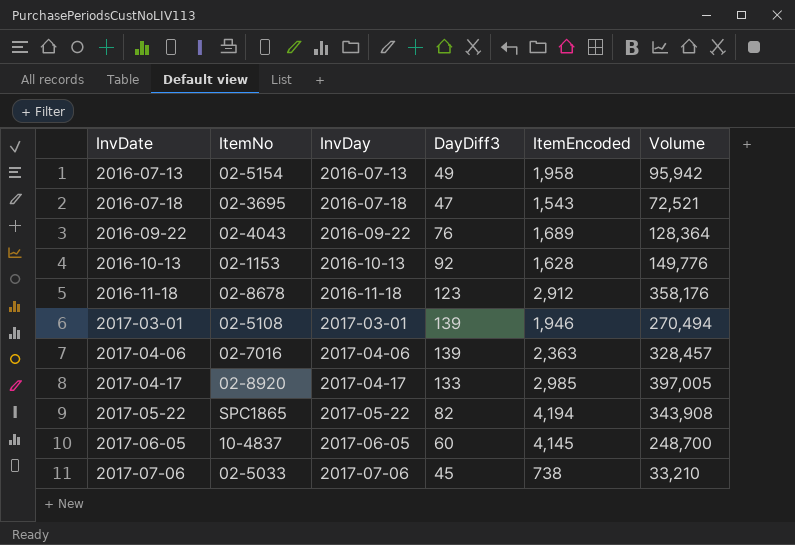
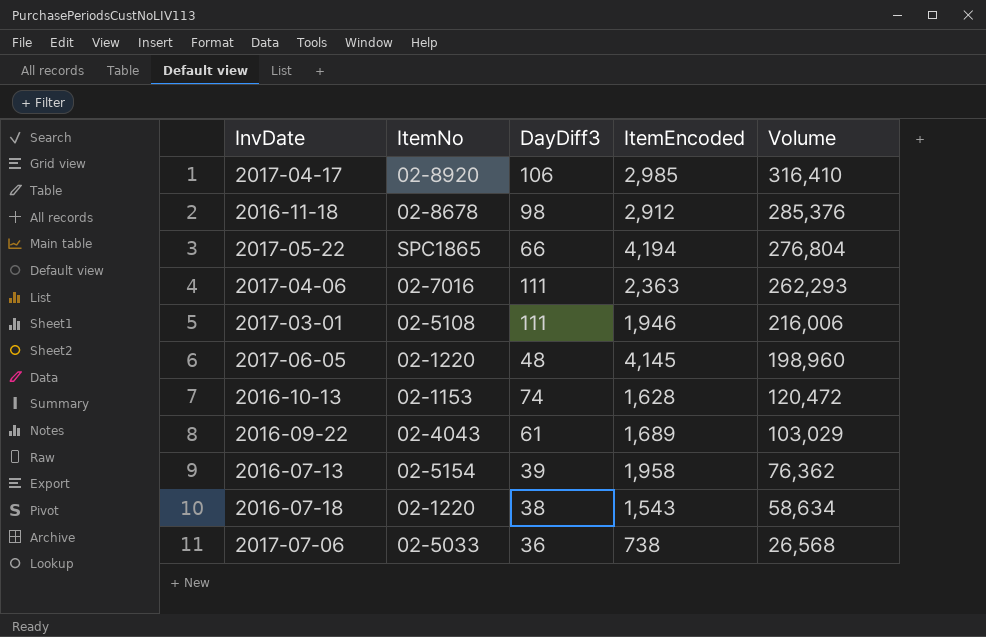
row order: InvDate ascending -> Volume descending
column InvDay | position: 3 -> none
2017-04-17 | DayDiff3: 133 -> 106
2017-04-17 | Volume: 397,005 -> 316,410
2016-11-18 | DayDiff3: 123 -> 98
2016-11-18 | Volume: 358,176 -> 285,376
2017-05-22 | DayDiff3: 82 -> 66
2017-05-22 | Volume: 343,908 -> 276,804
2017-04-06 | DayDiff3: 139 -> 111
2017-04-06 | Volume: 328,457 -> 262,293
2017-03-01 | DayDiff3: 139 -> 111
2017-03-01 | Volume: 270,494 -> 216,006
2017-06-05 | ItemNo: 10-4837 -> 02-1220
2017-06-05 | DayDiff3: 60 -> 48
2017-06-05 | Volume: 248,700 -> 198,960
2016-10-13 | DayDiff3: 92 -> 74
2016-10-13 | Volume: 149,776 -> 120,472
2016-09-22 | DayDiff3: 76 -> 61
2016-09-22 | Volume: 128,364 -> 103,029
2016-07-13 | DayDiff3: 49 -> 39
2016-07-13 | Volume: 95,942 -> 76,362
2016-07-18 | ItemNo: 02-3695 -> 02-1220
2016-07-18 | DayDiff3: 47 -> 38
2016-07-18 | Volume: 72,521 -> 58,634
2017-07-06 | DayDiff3: 45 -> 36
2017-07-06 | Volume: 33,210 -> 26,568

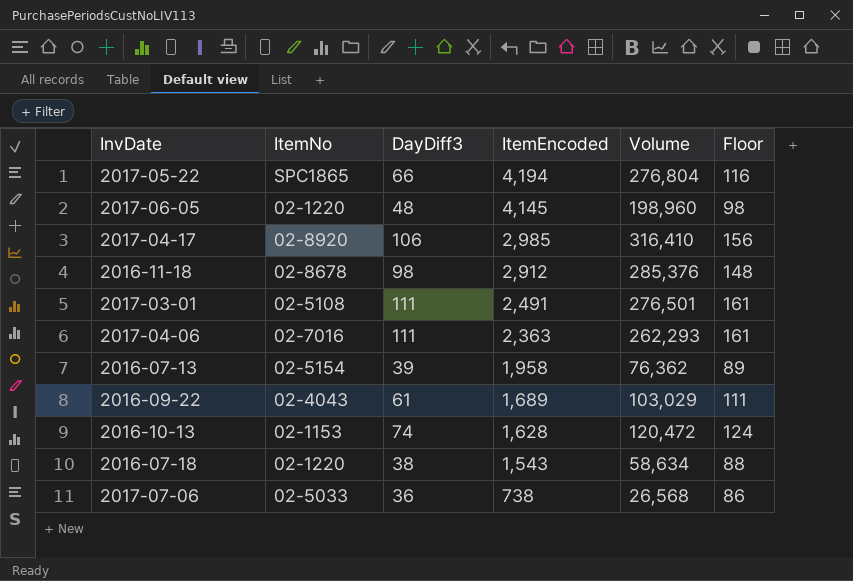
row order: Volume descending -> ItemEncoded descending
column Floor | formula: none -> [DayDiff3] + 50
2017-03-01 | ItemEncoded: 1,946 -> 2,491
2017-03-01 | Volume: 216,006 -> 276,501

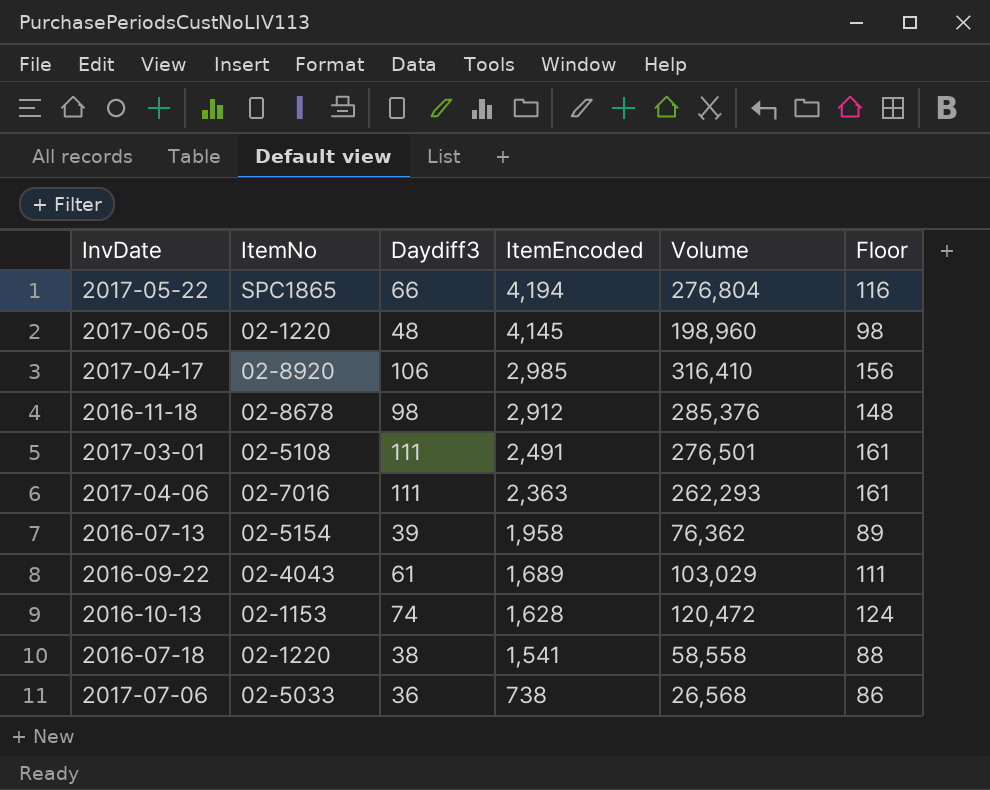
column name: DayDiff3 -> Daydiff3
2016-07-18 | ItemEncoded: 1,543 -> 1,541
2016-07-18 | Volume: 58,634 -> 58,558

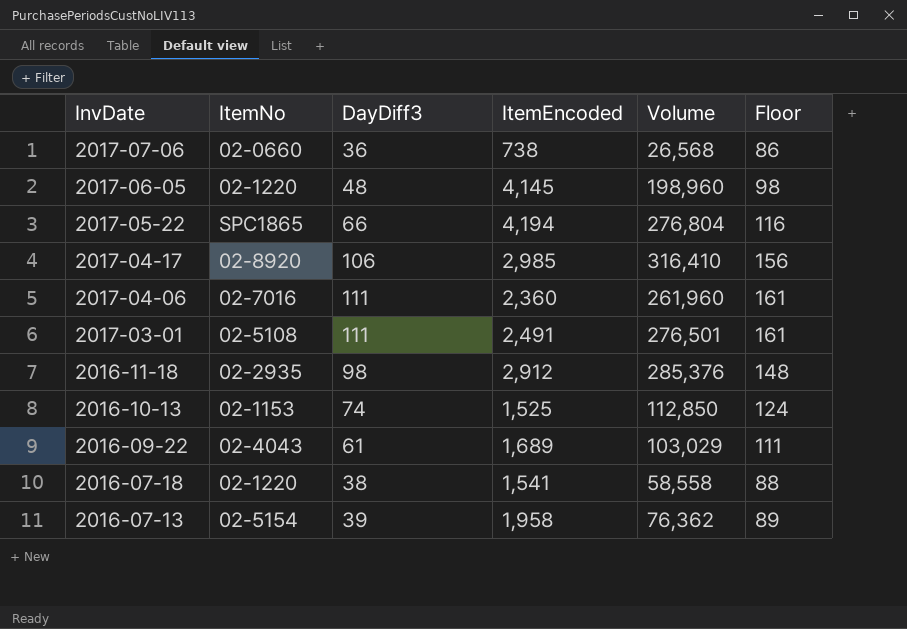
row order: ItemEncoded descending -> InvDate descending
column name: Daydiff3 -> DayDiff3
2017-07-06 | ItemNo: 02-5033 -> 02-0660
2017-04-06 | ItemEncoded: 2,363 -> 2,360
2017-04-06 | Volume: 262,293 -> 261,960
2016-11-18 | ItemNo: 02-8678 -> 02-2935
2016-10-13 | ItemEncoded: 1,628 -> 1,525
2016-10-13 | Volume: 120,472 -> 112,850

